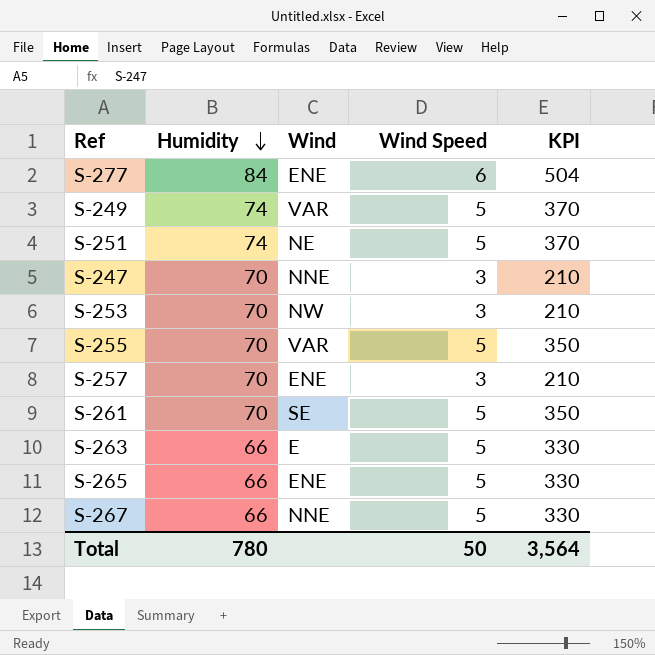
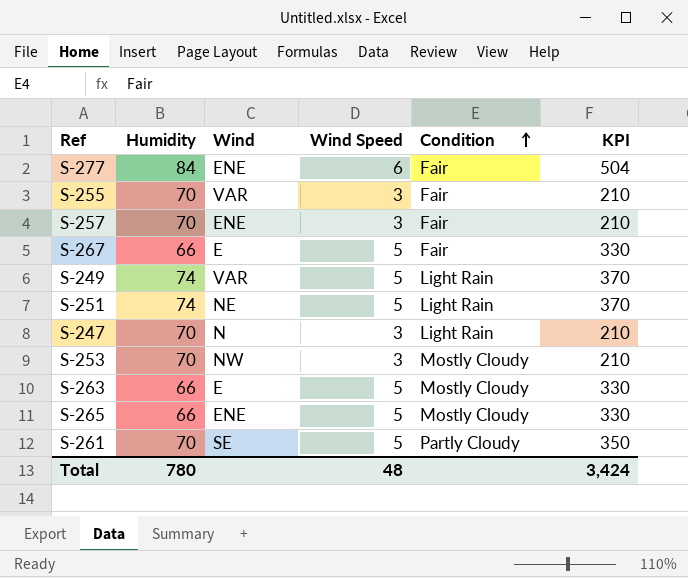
row order: Humidity descending -> Condition ascending
column Condition | position: none -> 5
S-255 | Wind Speed: 5 -> 3
S-255 | KPI: 350 -> 210
S-267 | Wind: NNE -> E
S-247 | Wind: NNE -> N
Total | Wind Speed: 50 -> 48
Total | KPI: 3,564 -> 3,424

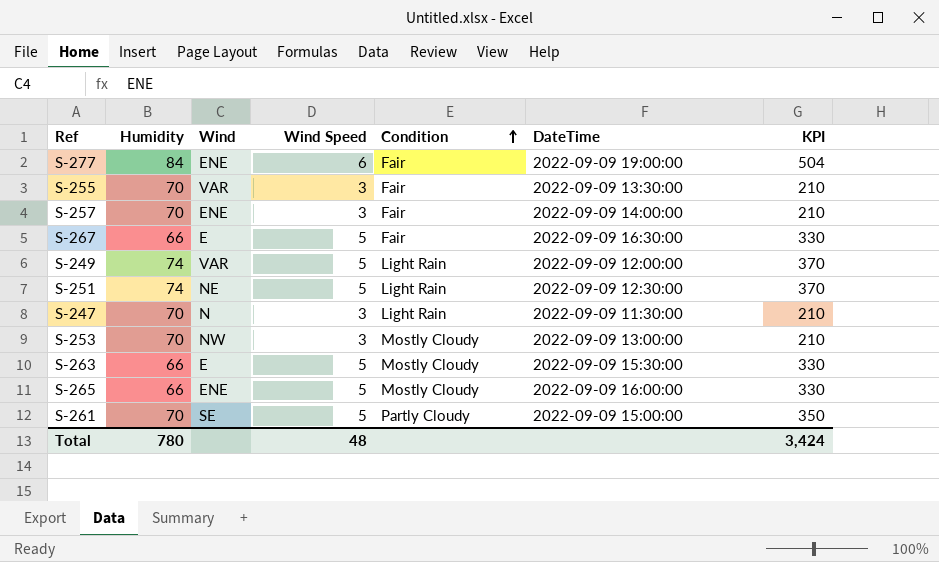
column DateTime | position: none -> 6

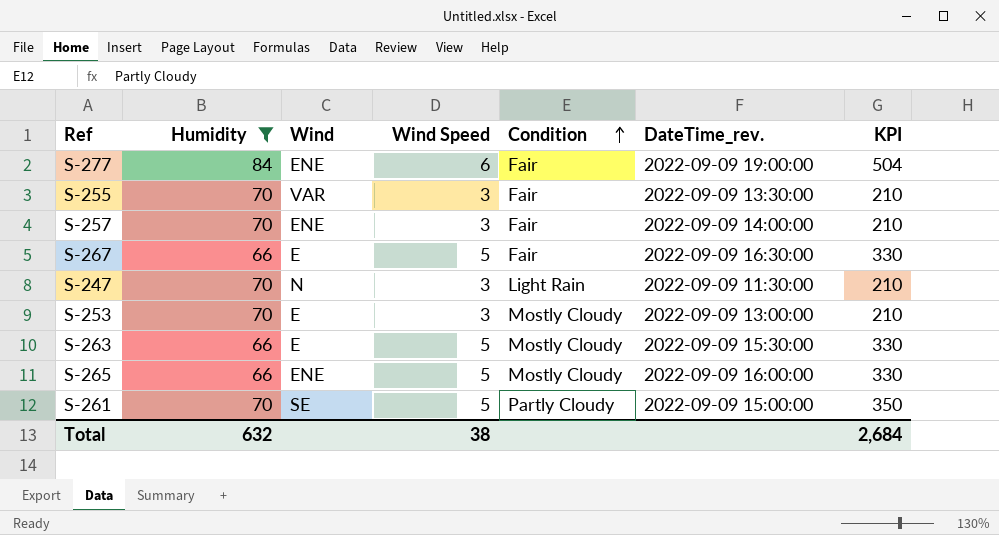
filter: none -> Humidity != 74
column name: DateTime -> DateTime_rev.
S-253 | Wind: NW -> E
Total | Humidity: 780 -> 632
Total | Wind Speed: 48 -> 38
Total | KPI: 3,424 -> 2,684

